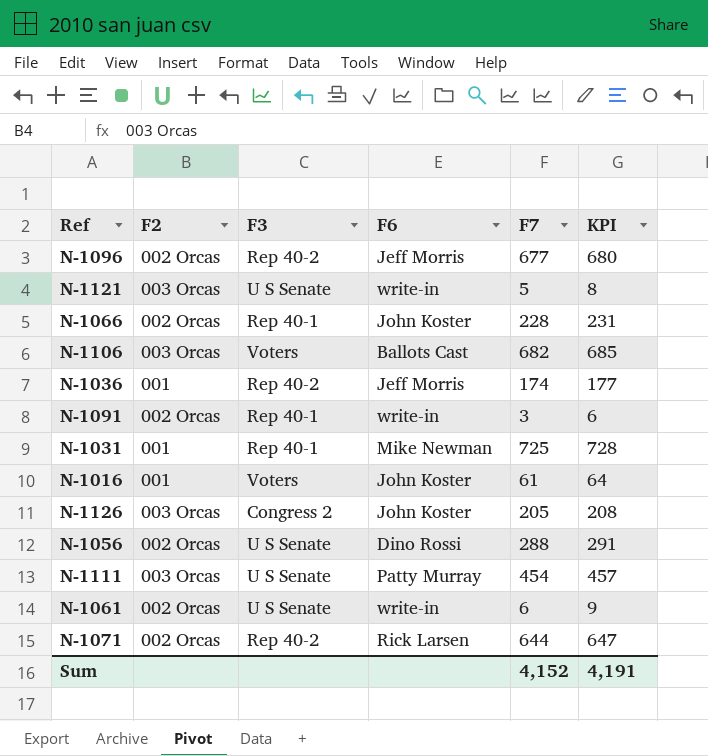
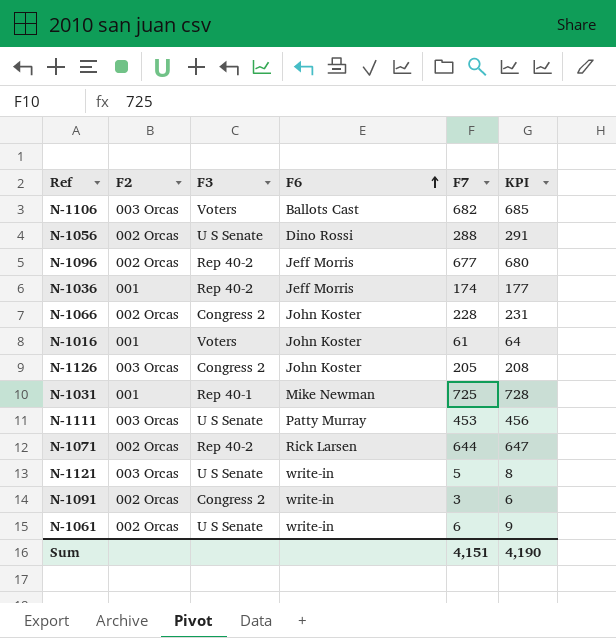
row order: none -> F6 ascending
N-1066 | F3: Rep 40-1 -> Congress 2
N-1111 | F7: 454 -> 453
N-1111 | KPI: 457 -> 456
N-1091 | F3: Rep 40-1 -> Congress 2
Sum | F7: 4,152 -> 4,151
Sum | KPI: 4,191 -> 4,190

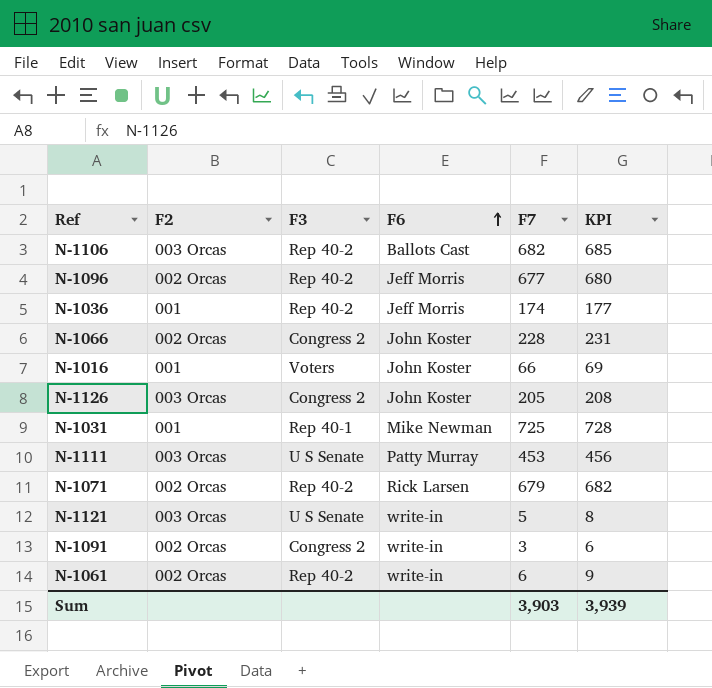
row N-1056: 002 Orcas | U S Senate | Dino Rossi | 288 | 291 -> none
N-1106 | F3: Voters -> Rep 40-2
N-1016 | F7: 61 -> 66
N-1016 | KPI: 64 -> 69
N-1071 | F7: 644 -> 679
N-1071 | KPI: 647 -> 682
N-1061 | F3: U S Senate -> Rep 40-2
Sum | F7: 4,151 -> 3,903
Sum | KPI: 4,190 -> 3,939

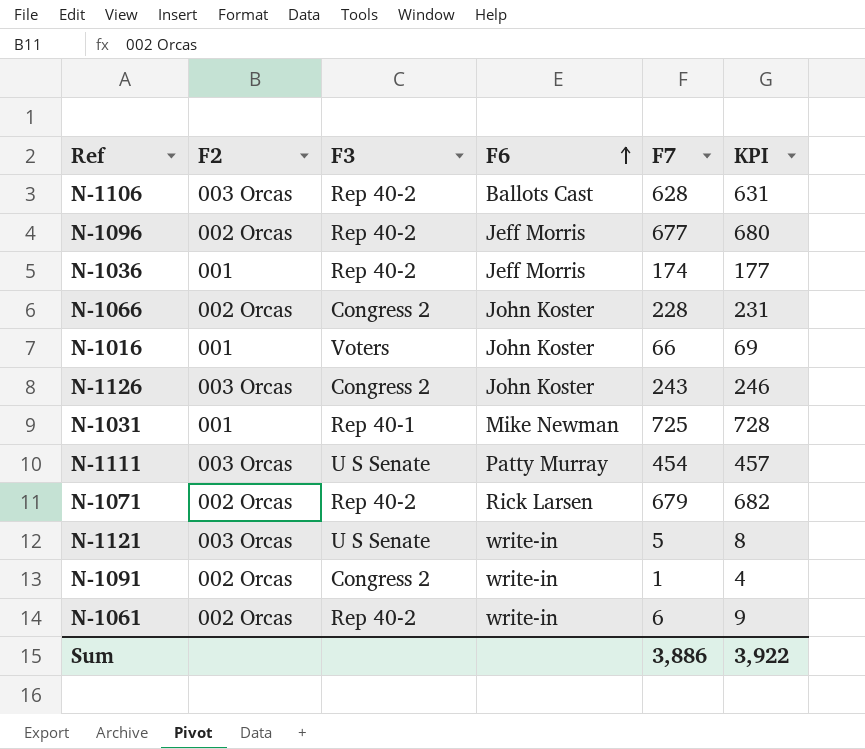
N-1106 | F7: 682 -> 628
N-1106 | KPI: 685 -> 631
N-1126 | F7: 205 -> 243
N-1126 | KPI: 208 -> 246
N-1111 | F7: 453 -> 454
N-1111 | KPI: 456 -> 457
N-1091 | F7: 3 -> 1
N-1091 | KPI: 6 -> 4
Sum | F7: 3,903 -> 3,886
Sum | KPI: 3,939 -> 3,922

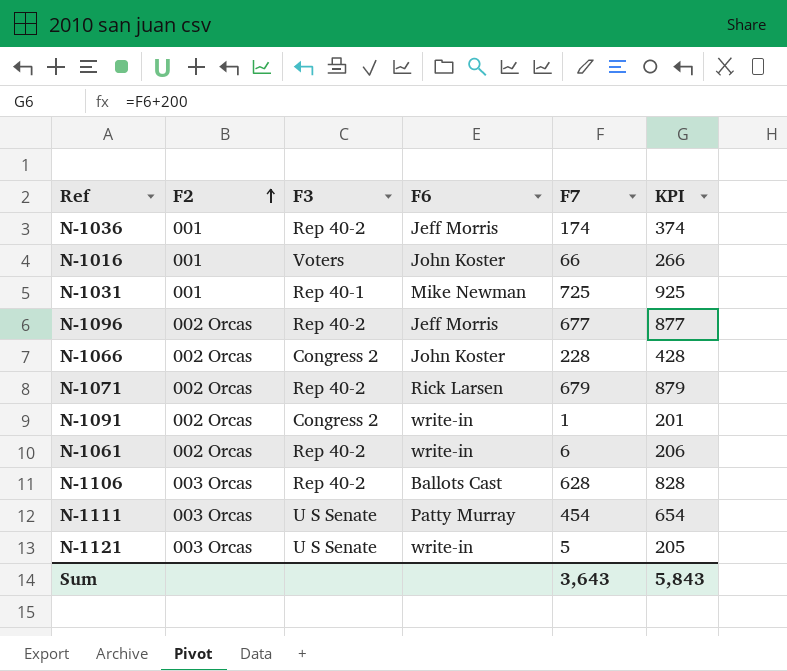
row order: F6 ascending -> F2 ascending
column KPI | formula: [F7] + 3 -> [F7] + 200
row N-1126: 003 Orcas | Congress 2 | John Koster | 243 | 246 -> none
Sum | F7: 3,886 -> 3,643
Sum | KPI: 3,922 -> 5,843

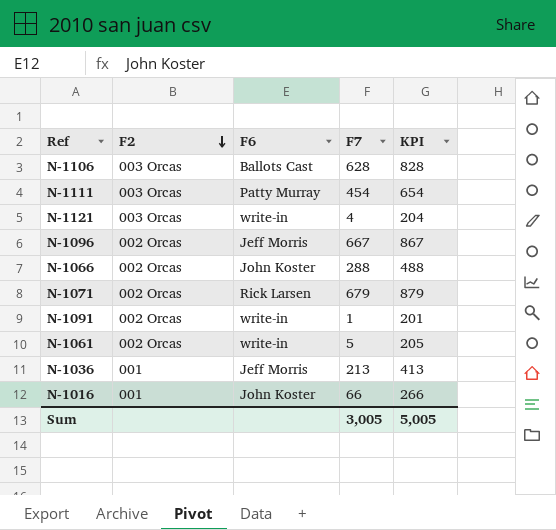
row order: F2 ascending -> F2 descending
column F3 | position: 3 -> none
row N-1031: 001 | Rep 40-1 | Mike Newman | 725 | 925 -> none
N-1121 | F7: 5 -> 4
N-1121 | KPI: 205 -> 204
N-1096 | F7: 677 -> 667
N-1096 | KPI: 877 -> 867
N-1066 | F7: 228 -> 288
N-1066 | KPI: 428 -> 488
N-1061 | F7: 6 -> 5
N-1061 | KPI: 206 -> 205
N-1036 | F7: 174 -> 213
N-1036 | KPI: 374 -> 413
Sum | F7: 3,643 -> 3,005
Sum | KPI: 5,843 -> 5,005

